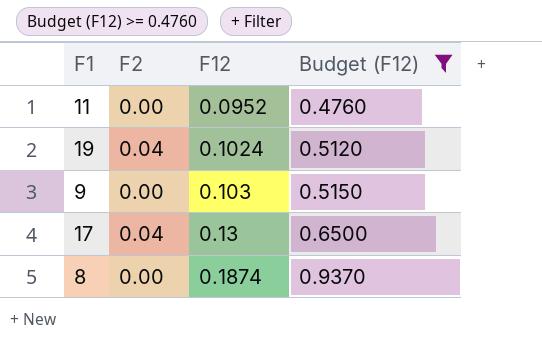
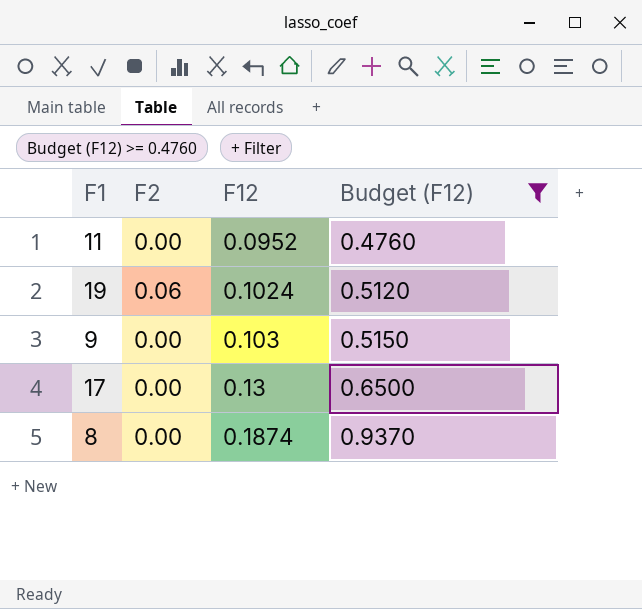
19 | F2: 0.04 -> 0.06
17 | F2: 0.04 -> 0.00

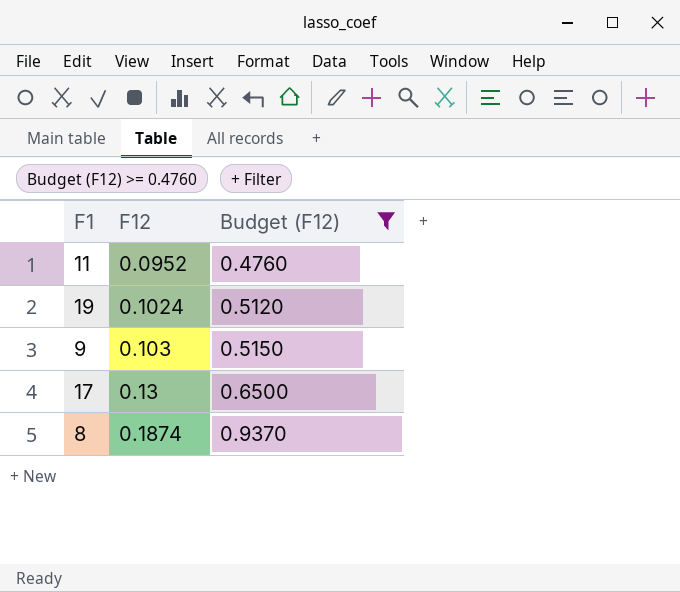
column F2 | position: 2 -> none

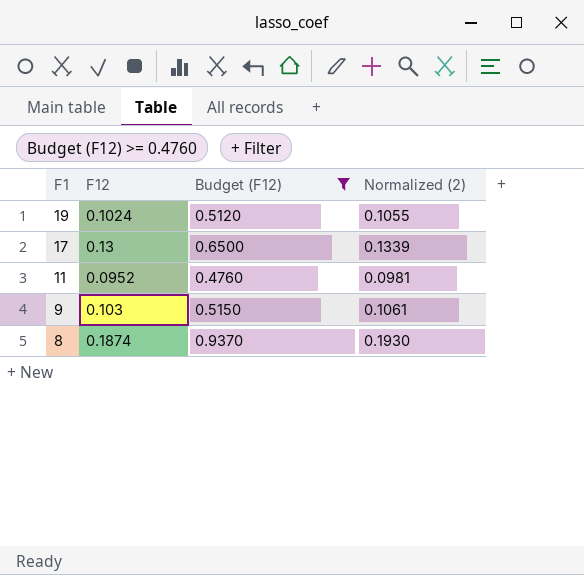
row order: F12 ascending -> F1 descending
column Normalized (2) | formula: none -> [F12] * 1.03

